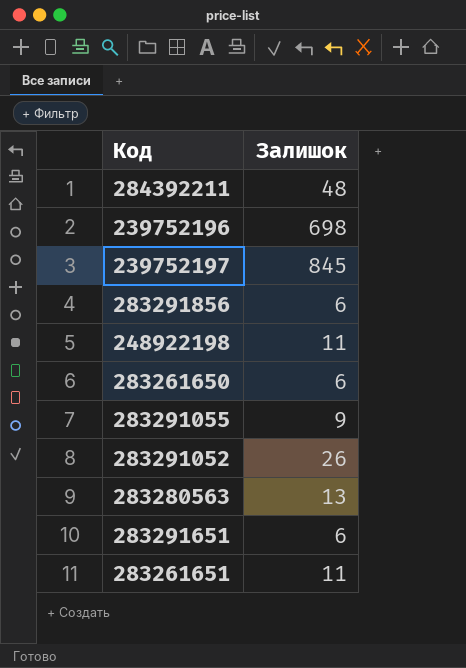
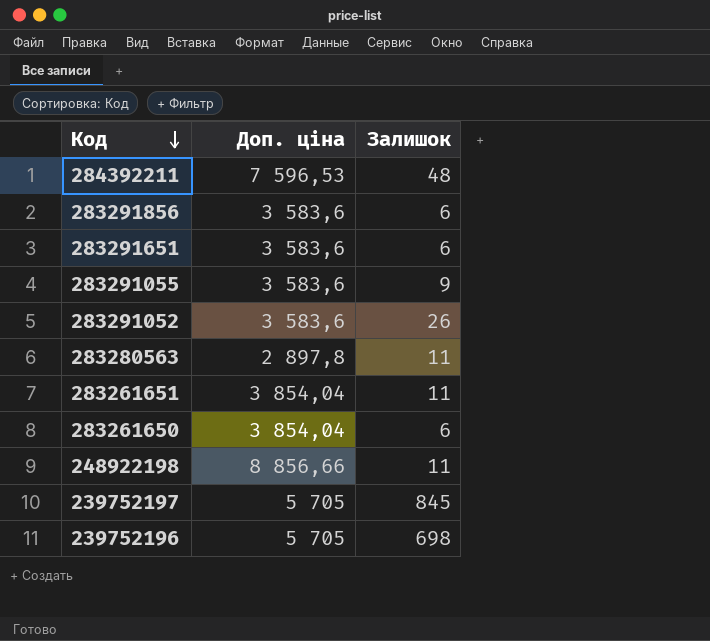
row order: none -> Код descending
column Доп. ціна | position: none -> 2
283280563 | Залишок: 13 -> 11

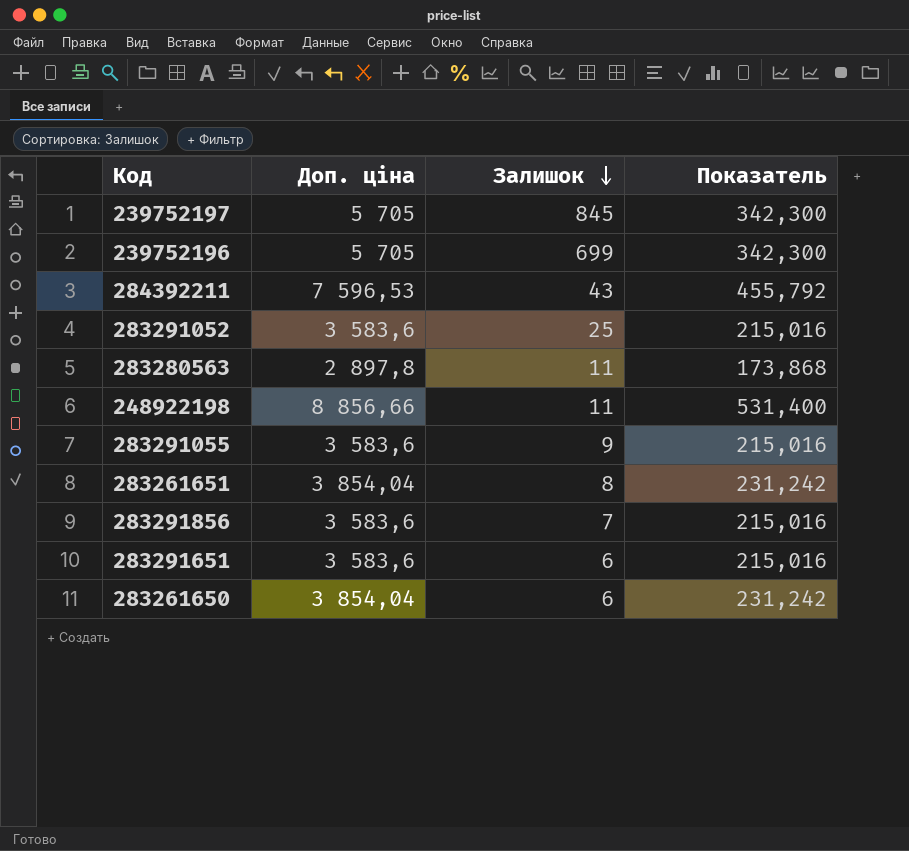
row order: Код descending -> Залишок descending
column Показатель | formula: none -> [Доп. ціна] * 0,06
239752196 | Залишок: 698 -> 699
284392211 | Залишок: 48 -> 43
283291052 | Залишок: 26 -> 25
283261651 | Залишок: 11 -> 8
283291856 | Залишок: 6 -> 7

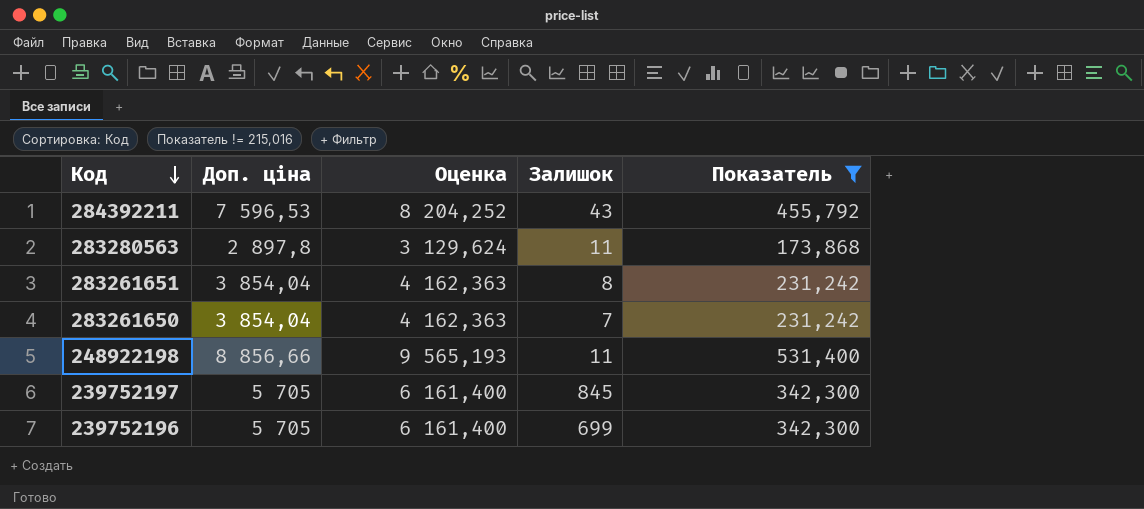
filter: none -> Показатель != 215,016
row order: Залишок descending -> Код descending
column Оценка | formula: none -> [Доп. ціна] * 1,08
283261650 | Залишок: 6 -> 7

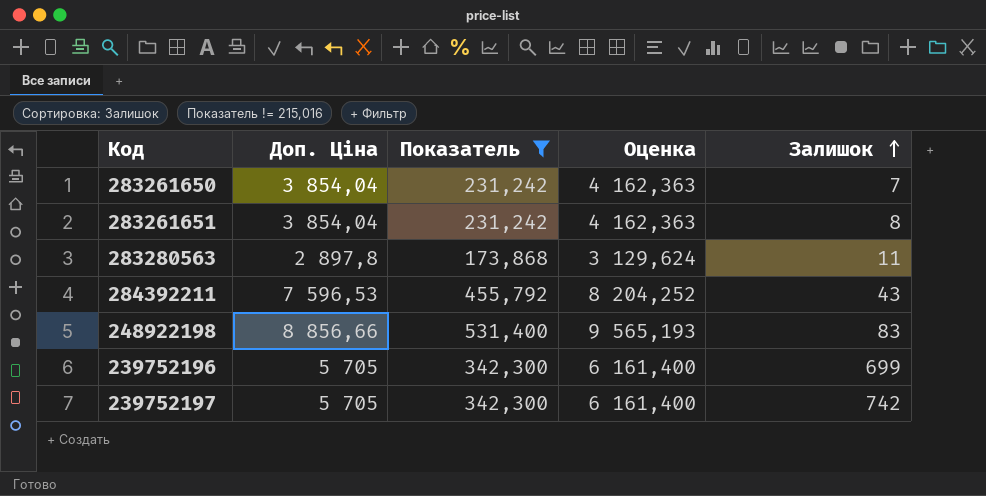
row order: Код descending -> Залишок ascending
column name: Доп. ціна -> Доп. Ціна
column Показатель | position: 5 -> 3
248922198 | Залишок: 11 -> 83
239752197 | Залишок: 845 -> 742

